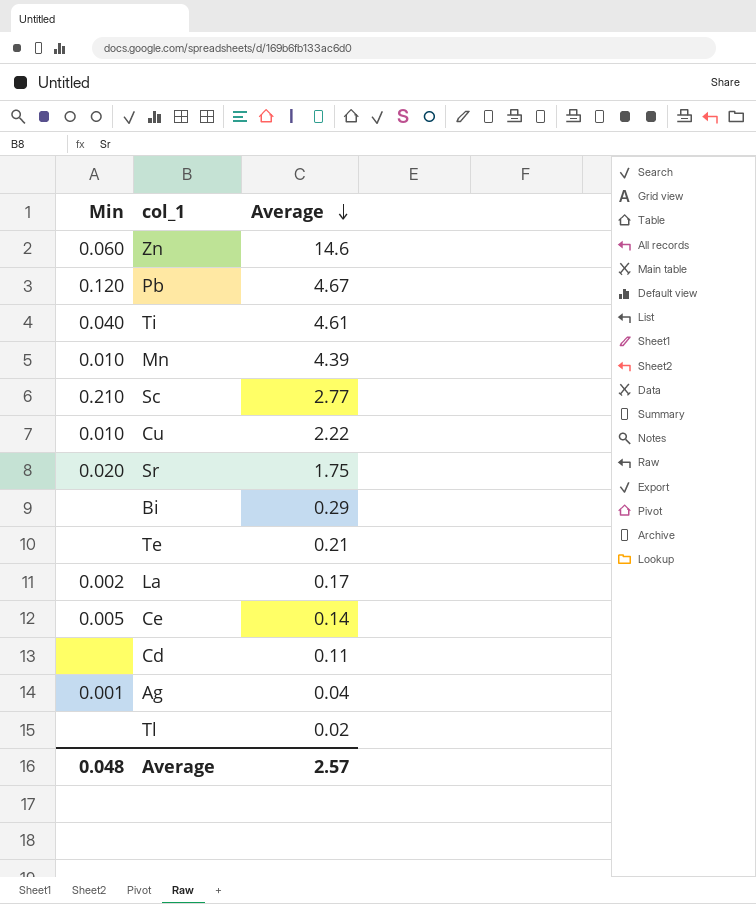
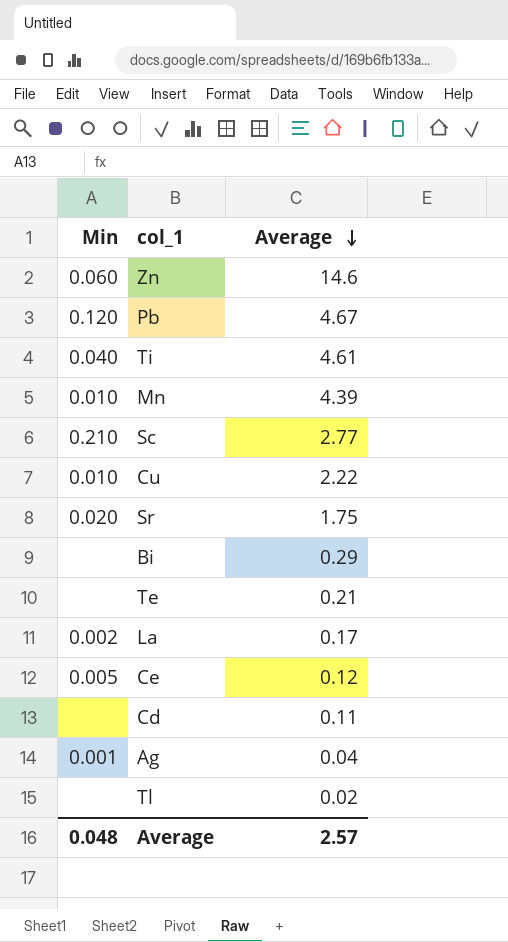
Ce | Average: 0.14 -> 0.12

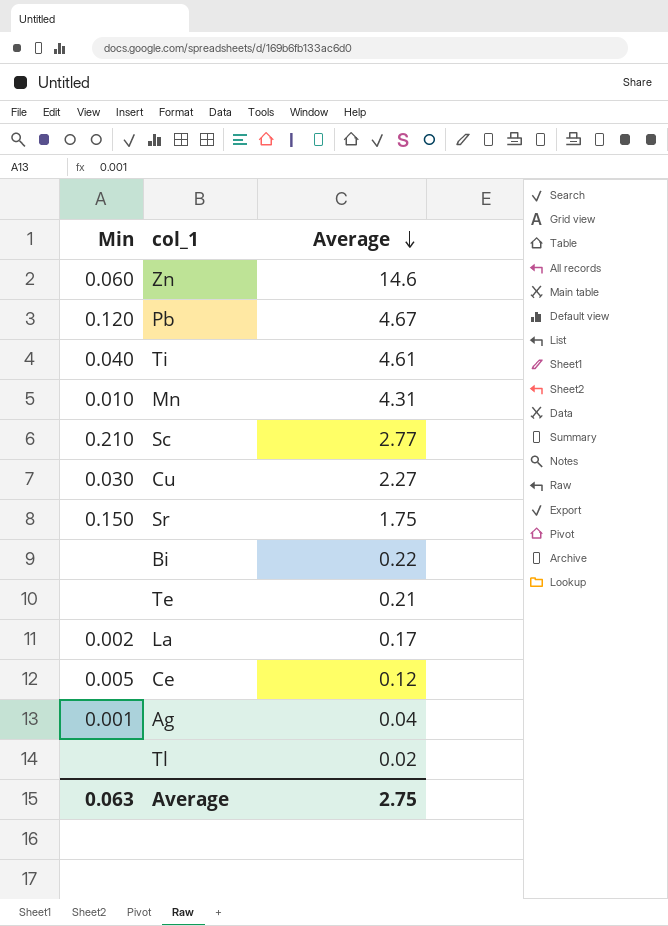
row Cd: none | 0.11 -> none
Mn | Average: 4.39 -> 4.31
Cu | Min: 0.010 -> 0.030
Cu | Average: 2.22 -> 2.27
Sr | Min: 0.020 -> 0.150
Bi | Average: 0.29 -> 0.22
Average | Min: 0.048 -> 0.063
Average | Average: 2.57 -> 2.75

